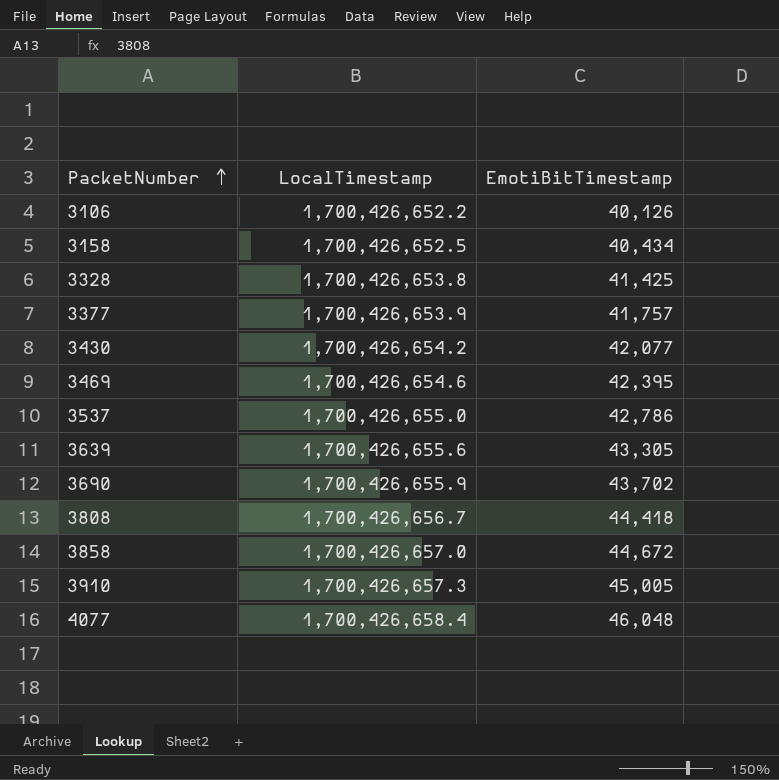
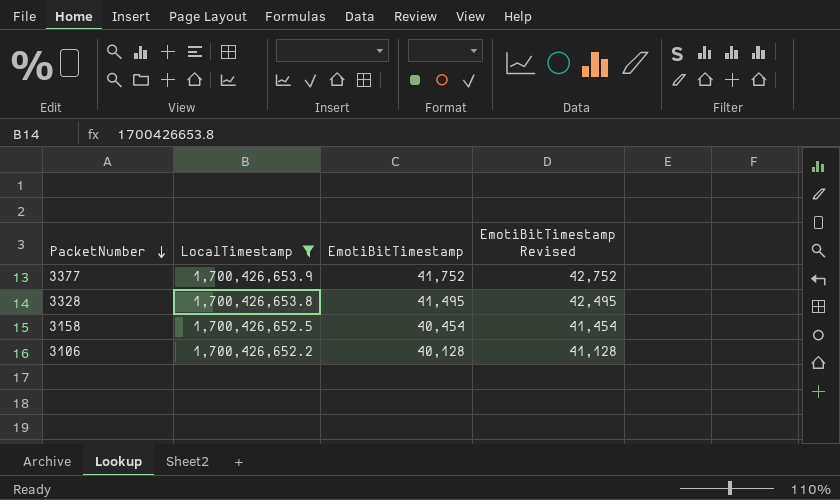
filter: none -> LocalTimestamp <= 1,700,426,653.9
row order: PacketNumber ascending -> PacketNumber descending
column EmotiBitTimestamp Revised | formula: none -> [EmotiBitTimestamp] + 1000
3377 | EmotiBitTimestamp: 41,757 -> 41,752
3328 | EmotiBitTimestamp: 41,425 -> 41,495
3158 | EmotiBitTimestamp: 40,434 -> 40,454
3106 | EmotiBitTimestamp: 40,126 -> 40,128

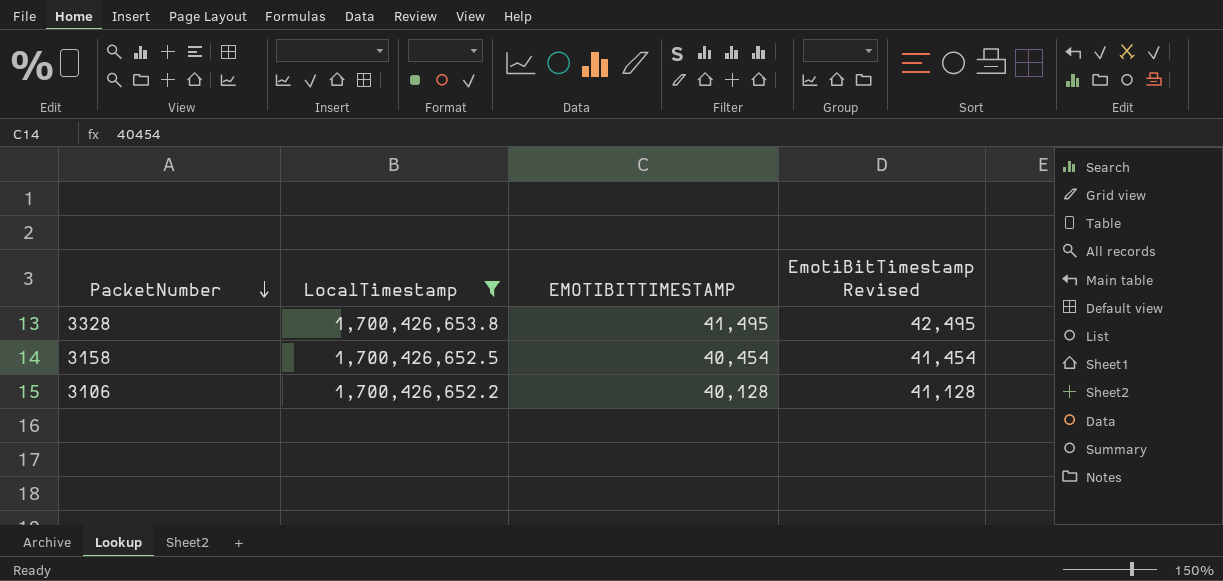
column name: EmotiBitTimestamp -> EMOTIBITTIMESTAMP
row 3377: 1,700,426,653.9 | 41,752 | 42,752 -> none

